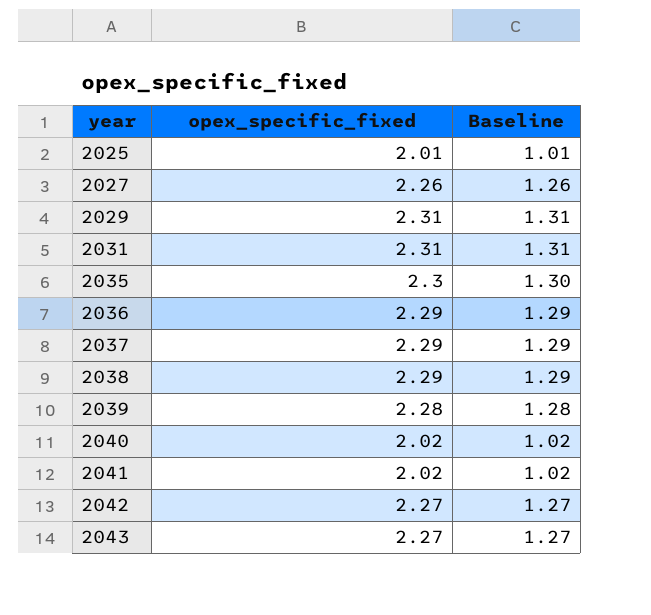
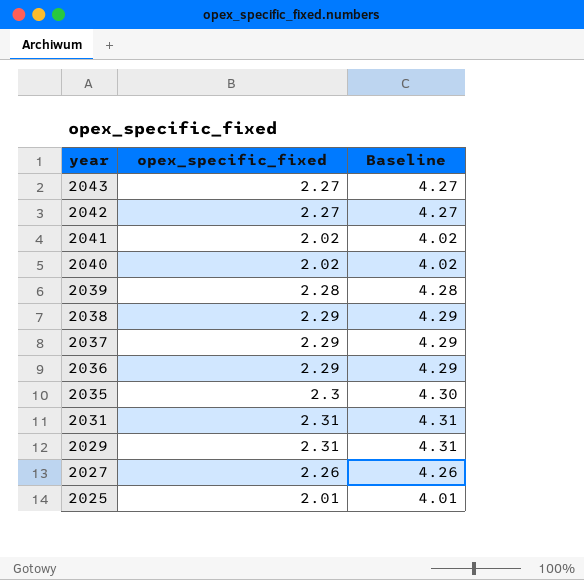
row order: year ascending -> year descending
column Baseline | formula: [opex_specific_fixed] - 1 -> [opex_specific_fixed] + 2

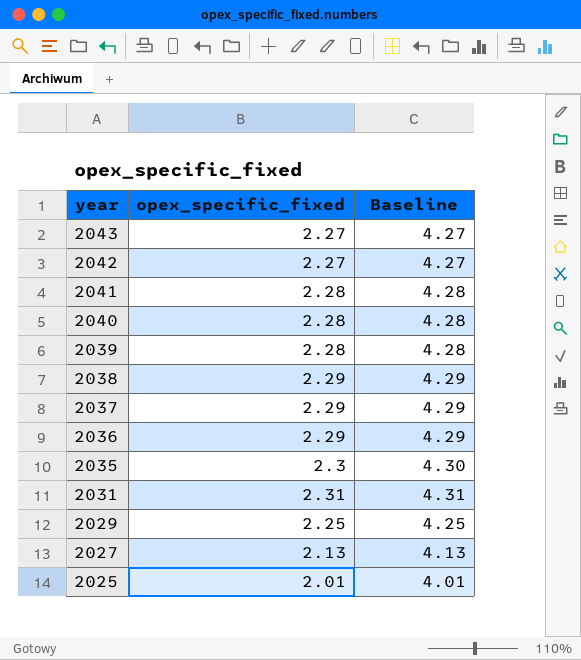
2041 | opex_specific_fixed: 2.02 -> 2.28
2041 | Baseline: 4.02 -> 4.28
2040 | opex_specific_fixed: 2.02 -> 2.28
2040 | Baseline: 4.02 -> 4.28
2029 | opex_specific_fixed: 2.31 -> 2.25
2029 | Baseline: 4.31 -> 4.25
2027 | opex_specific_fixed: 2.26 -> 2.13
2027 | Baseline: 4.26 -> 4.13

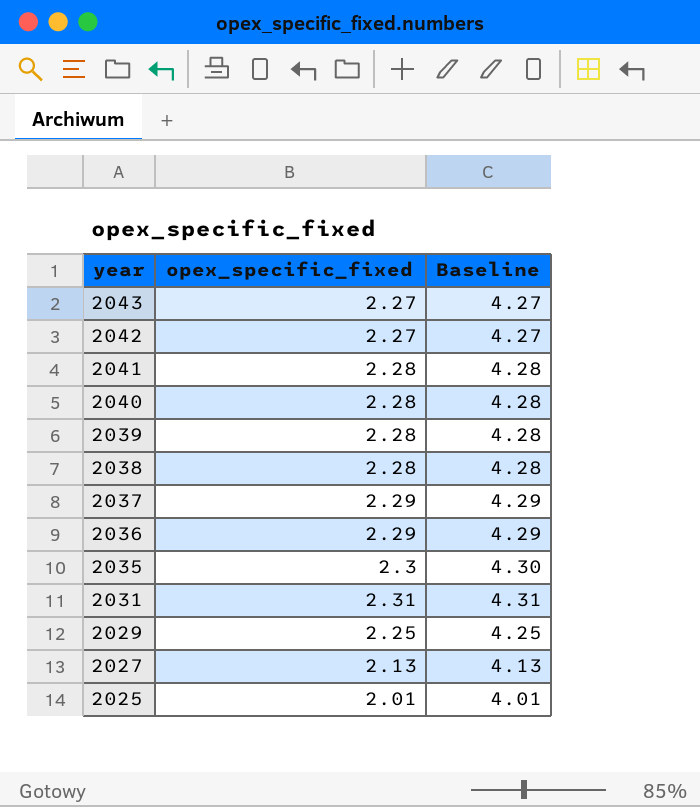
2038 | opex_specific_fixed: 2.29 -> 2.28
2038 | Baseline: 4.29 -> 4.28

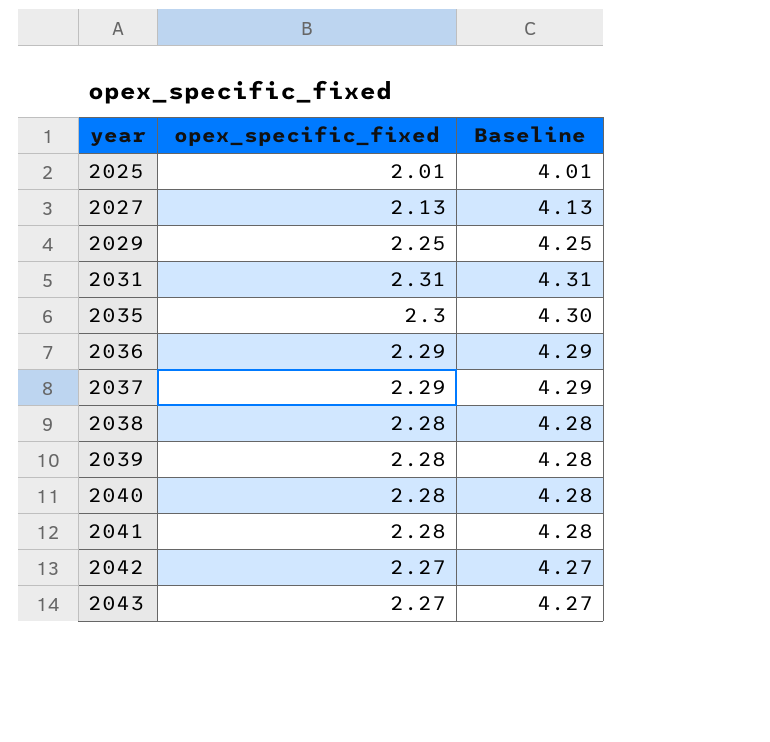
row order: year descending -> year ascending

